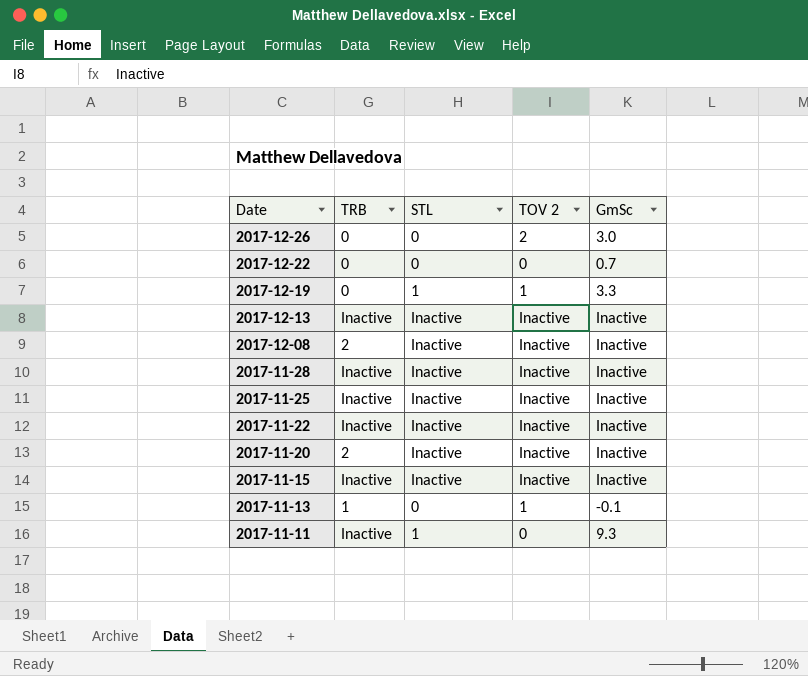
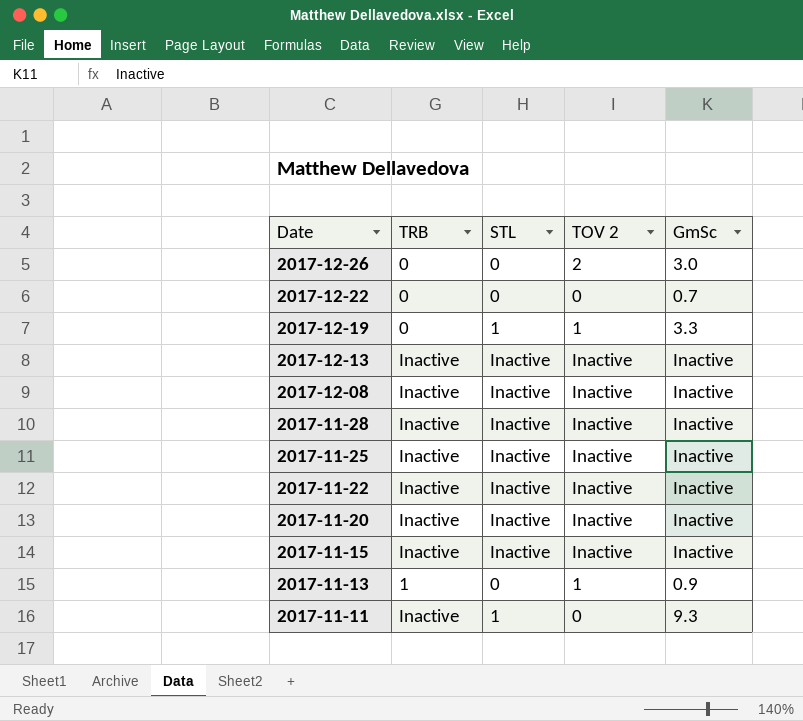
2017-12-08 | TRB: 2 -> Inactive
2017-11-20 | TRB: 2 -> Inactive
2017-11-13 | GmSc: -0.1 -> 0.9

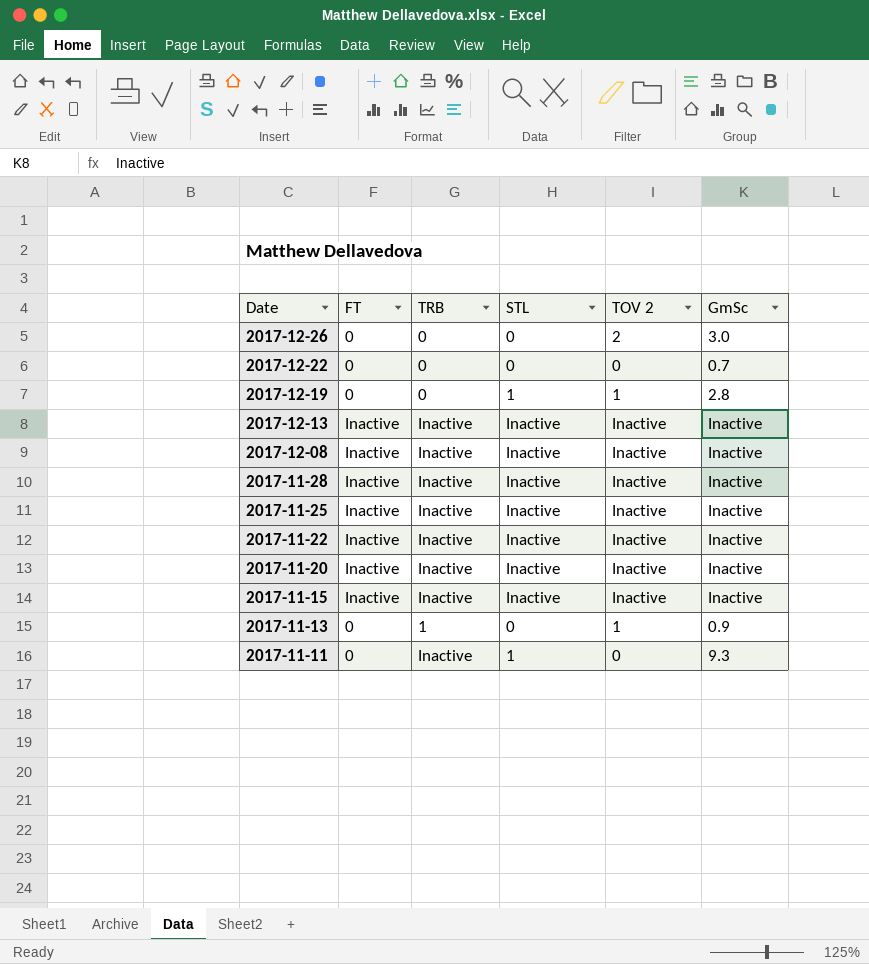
column FT | position: none -> 2
2017-12-19 | GmSc: 3.3 -> 2.8

